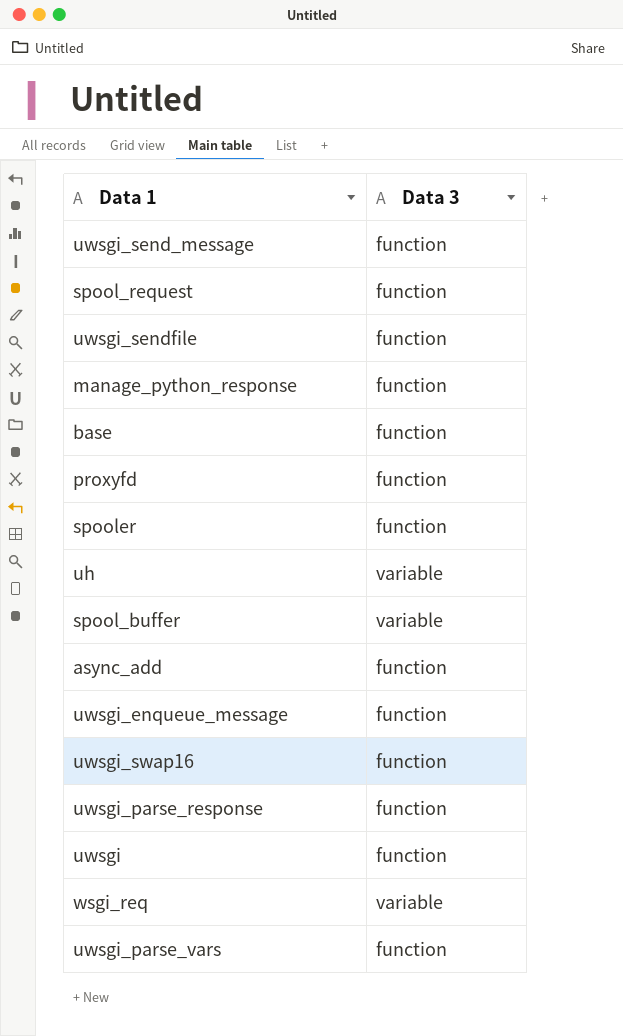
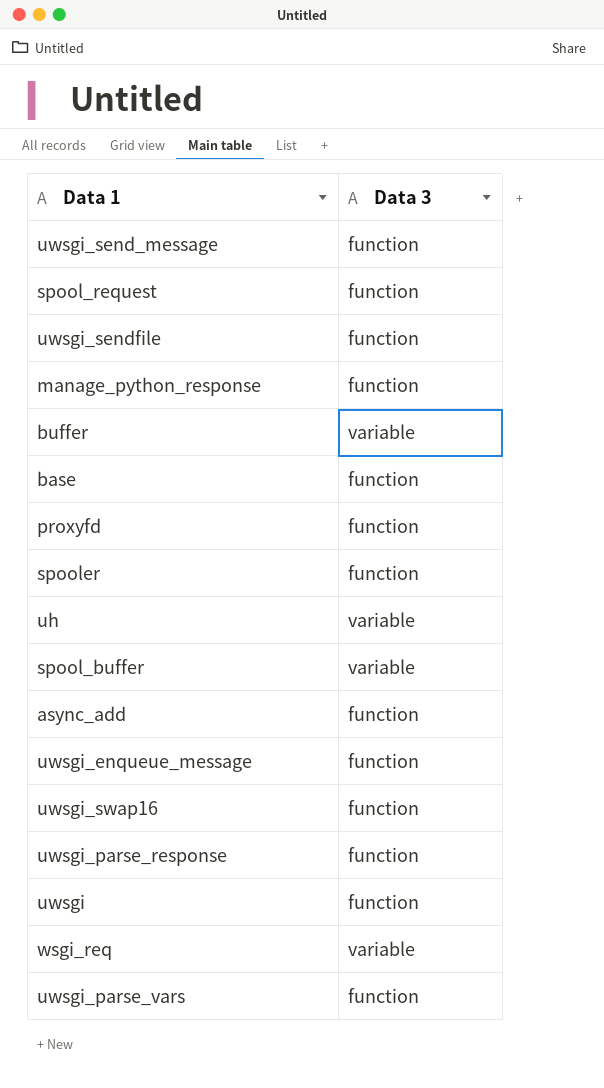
row buffer: none -> variable

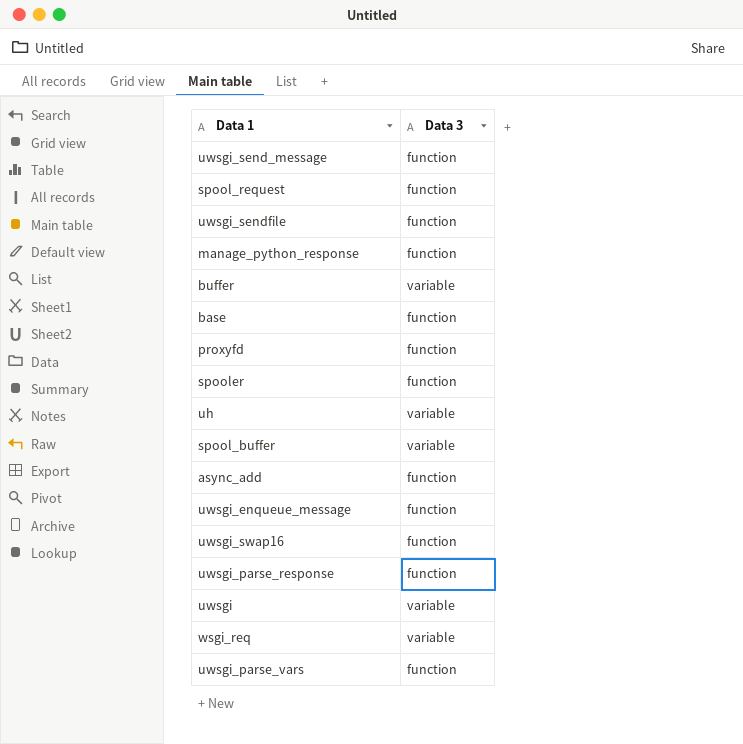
uwsgi | Data 3: function -> variable

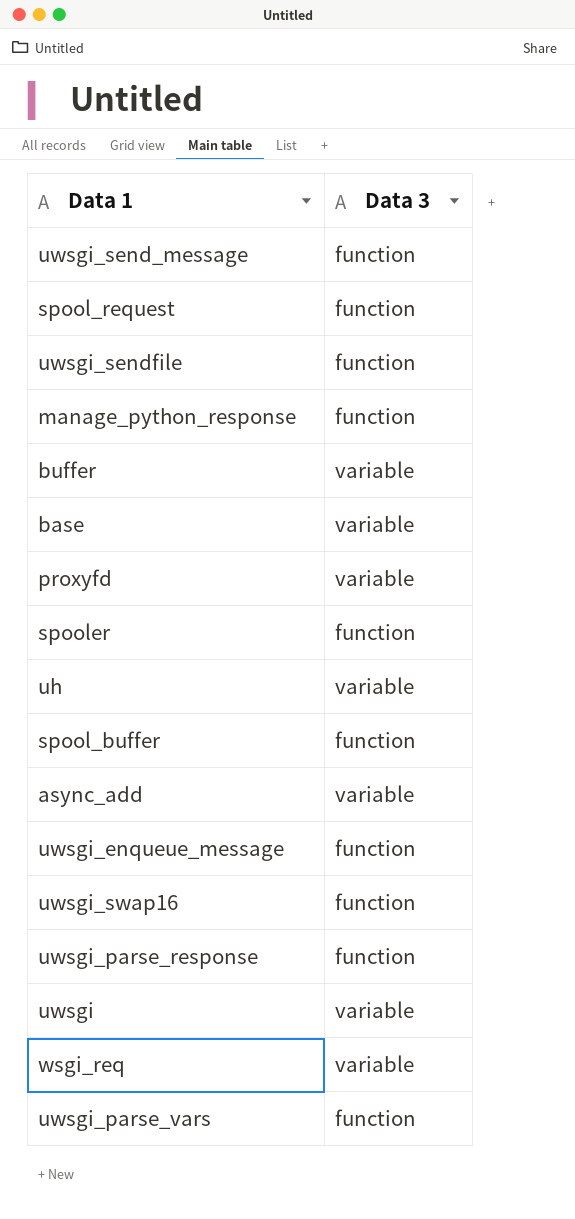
base | Data 3: function -> variable
proxyfd | Data 3: function -> variable
spool_buffer | Data 3: variable -> function
async_add | Data 3: function -> variable

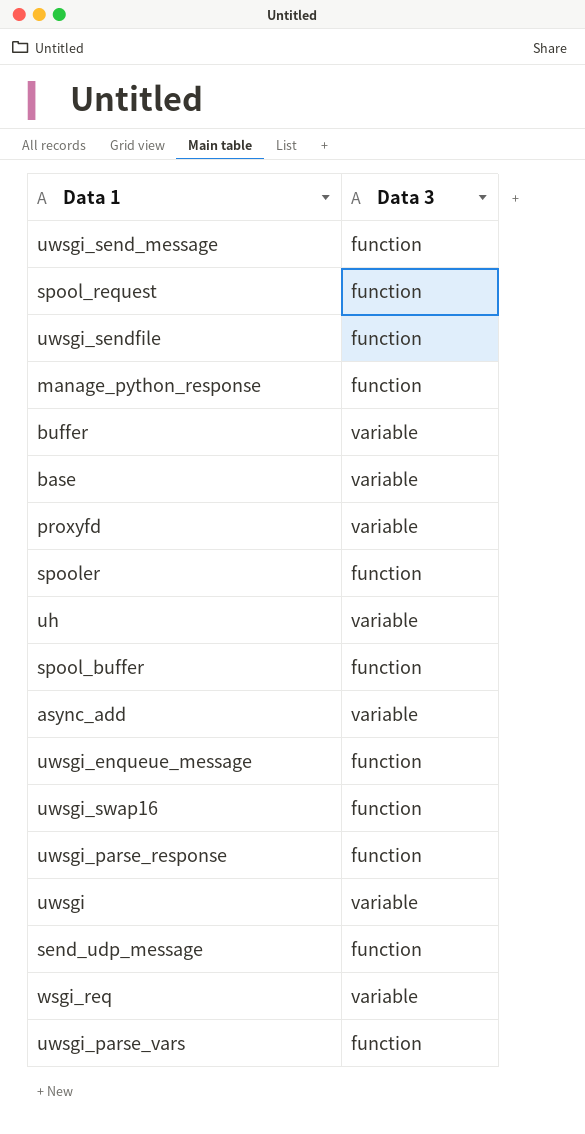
row send_udp_message: none -> function

